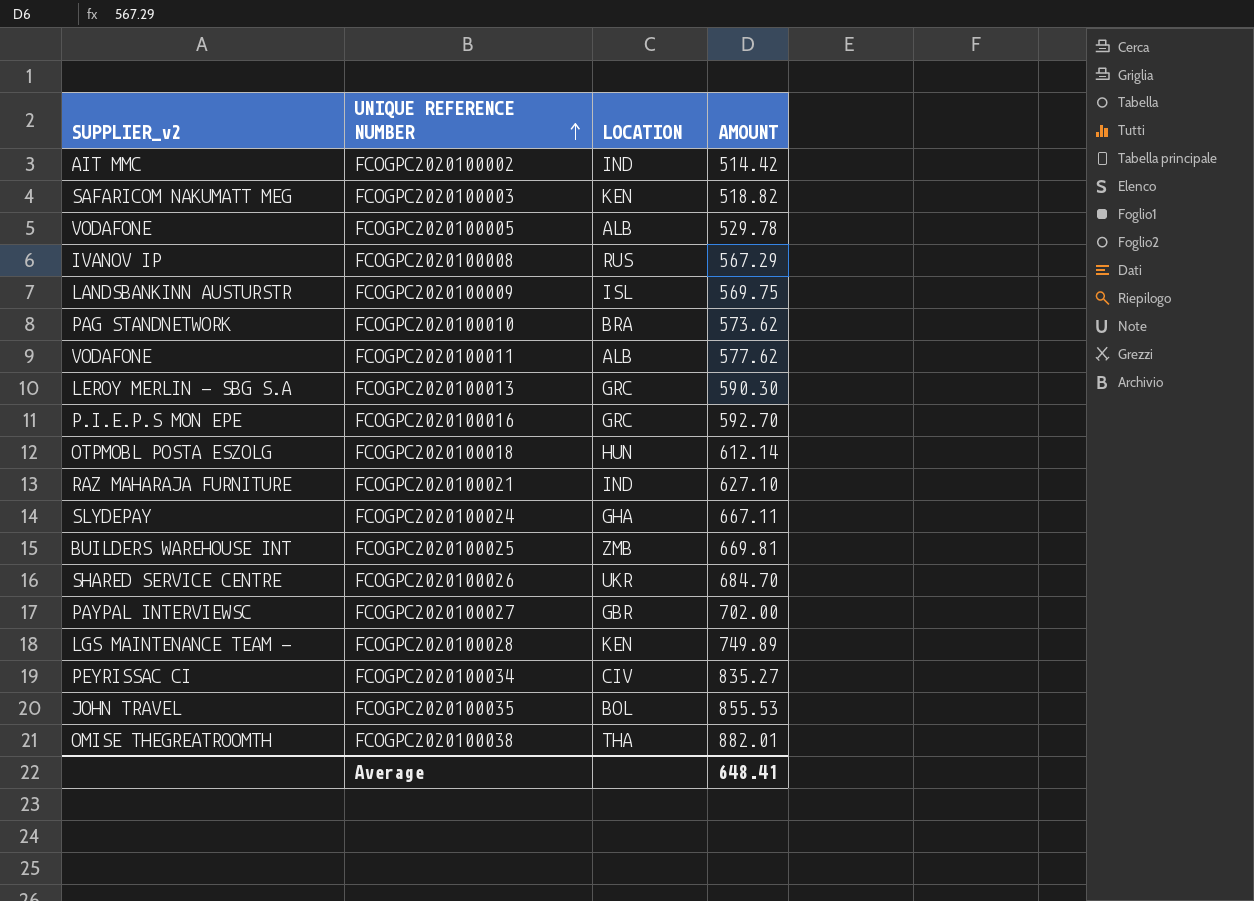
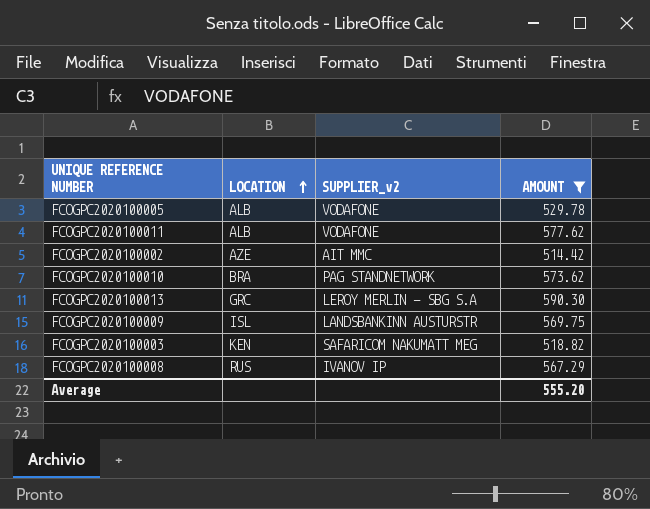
filter: none -> AMOUNT <= 590.30
row order: UNIQUE REFERENCE NUMBER ascending -> LOCATION ascending
column SUPPLIER_v2 | position: 1 -> 3
FCOGPC2020100002 | LOCATION: IND -> AZE
Average | AMOUNT: 648.41 -> 555.20

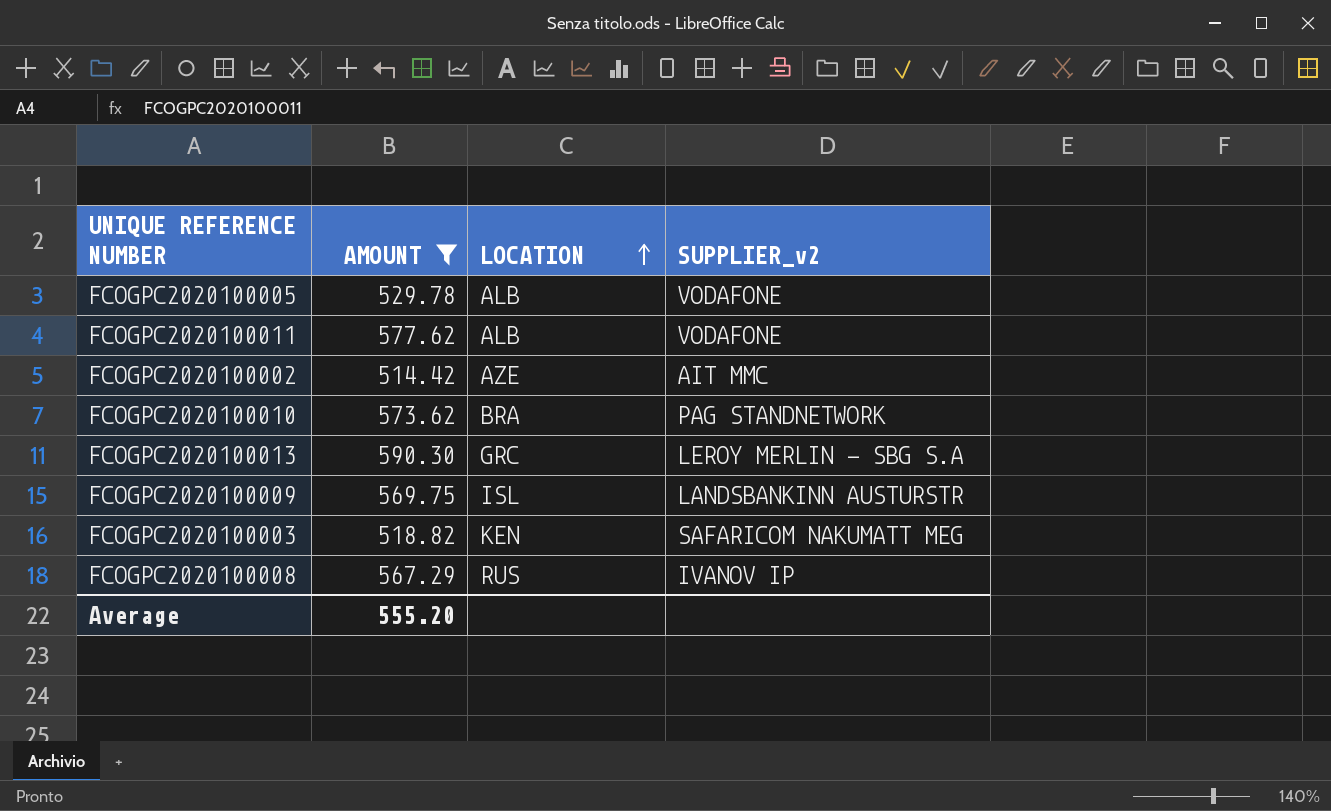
column AMOUNT | position: 4 -> 2

